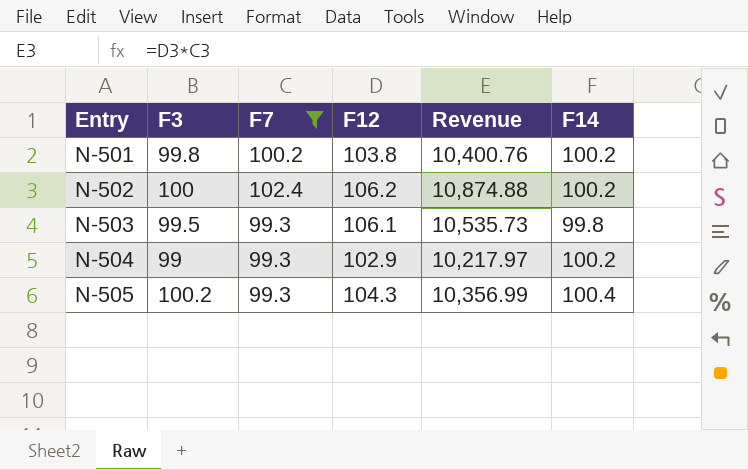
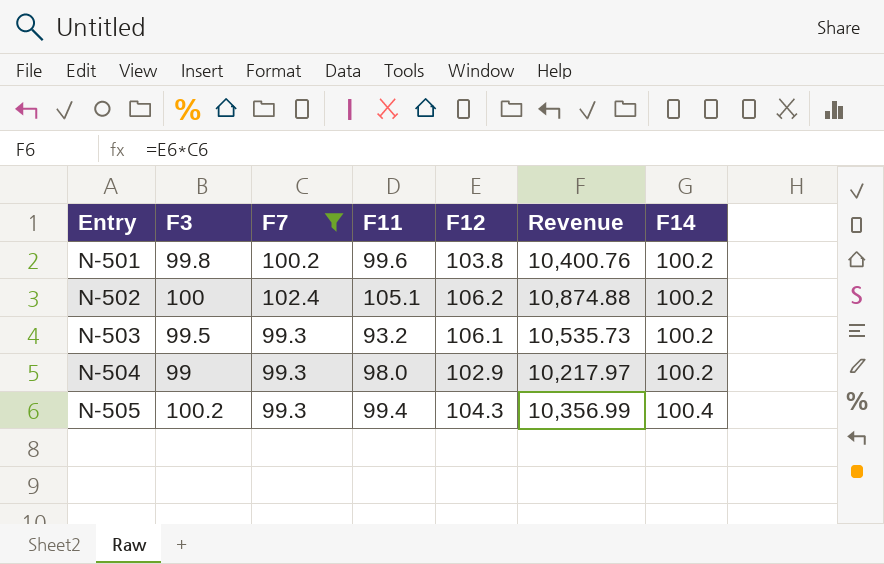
column F11 | position: none -> 4
N-503 | F14: 99.8 -> 100.2

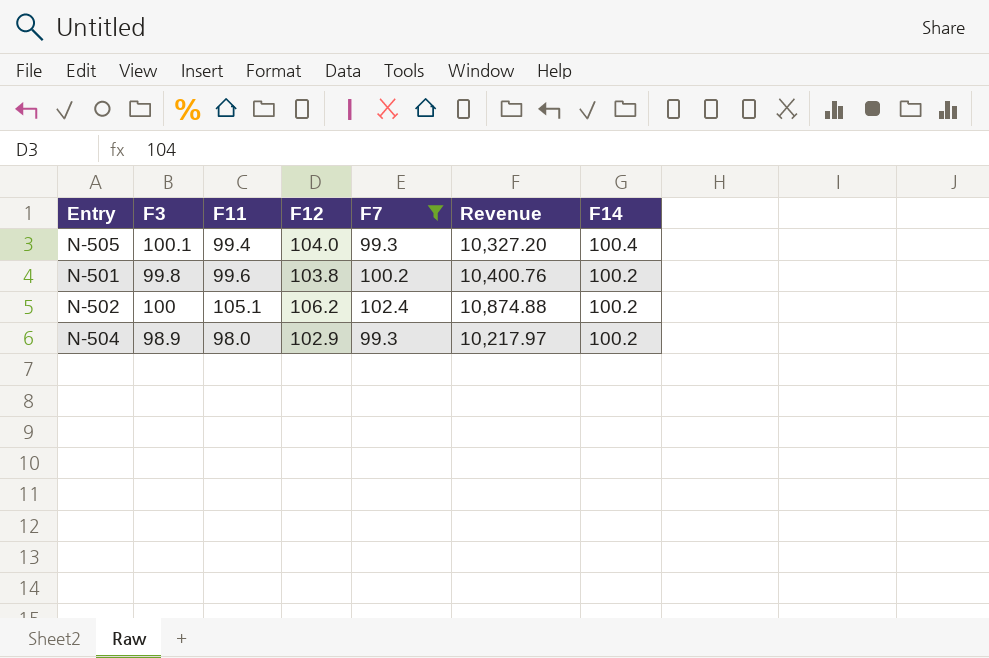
row order: Entry ascending -> F14 descending
column F7 | position: 3 -> 5
row N-503: 99.5 | 99.3 | 93.2 | 106.1 | 10,535.73 | 100.2 -> none
N-505 | F3: 100.2 -> 100.1
N-505 | F12: 104.3 -> 104.0
N-505 | Revenue: 10,356.99 -> 10,327.20
N-504 | F3: 99 -> 98.9

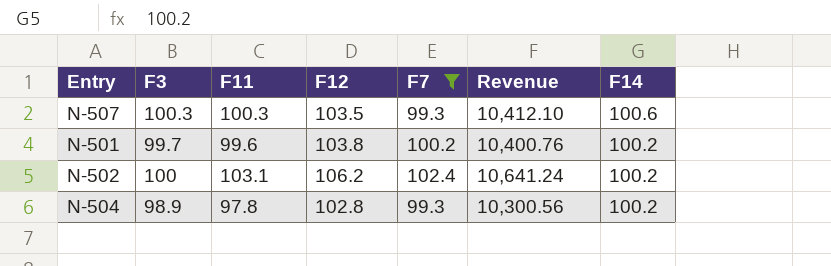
column Revenue | formula: [F12] * [F7] -> [F12] * [F14]
row N-505: 100.1 | 99.4 | 104.0 | 99.3 | 10,327.20 | 100.4 -> none
row N-507: none -> 100.3 | 100.3 | 103.5 | 99.3 | 10,412.10 | 100.6
N-501 | F3: 99.8 -> 99.7
N-502 | F11: 105.1 -> 103.1
N-504 | F11: 98.0 -> 97.8
N-504 | F12: 102.9 -> 102.8

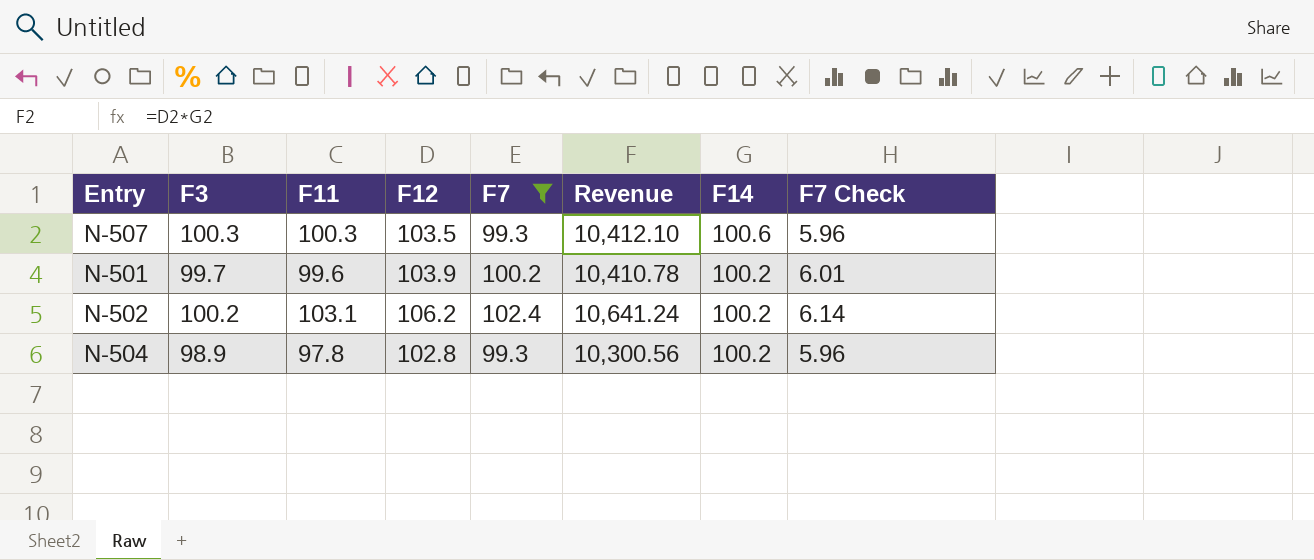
column F7 Check | formula: none -> [F7] * 0.06
N-501 | F12: 103.8 -> 103.9
N-501 | Revenue: 10,400.76 -> 10,410.78
N-502 | F3: 100 -> 100.2

